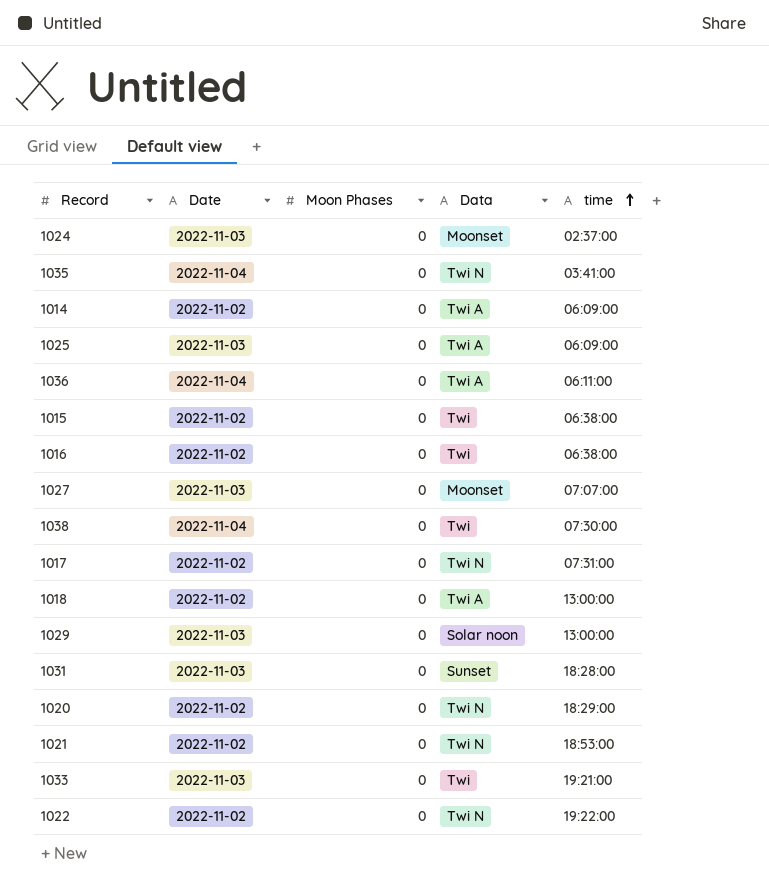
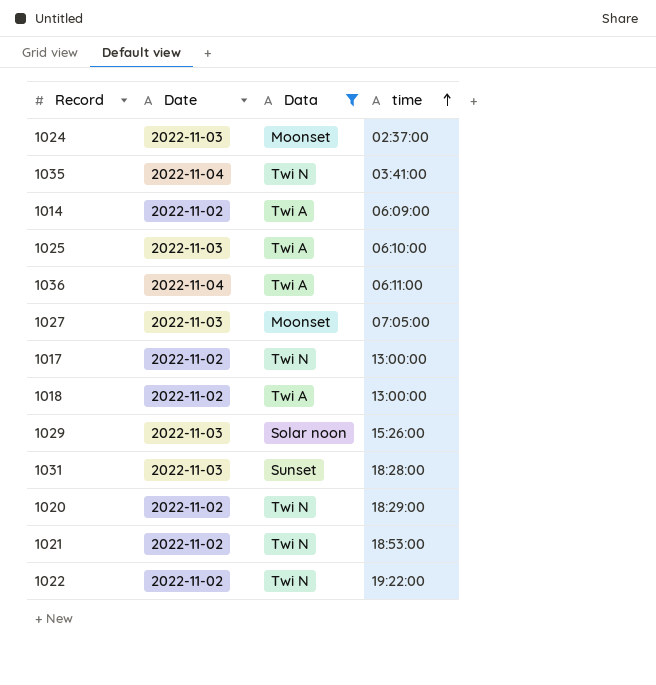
filter: none -> Data != Twi
column Moon Phases | position: 3 -> none
1025 | time: 06:09:00 -> 06:10:00
1027 | time: 07:07:00 -> 07:05:00
1017 | time: 07:31:00 -> 13:00:00
1029 | time: 13:00:00 -> 15:26:00

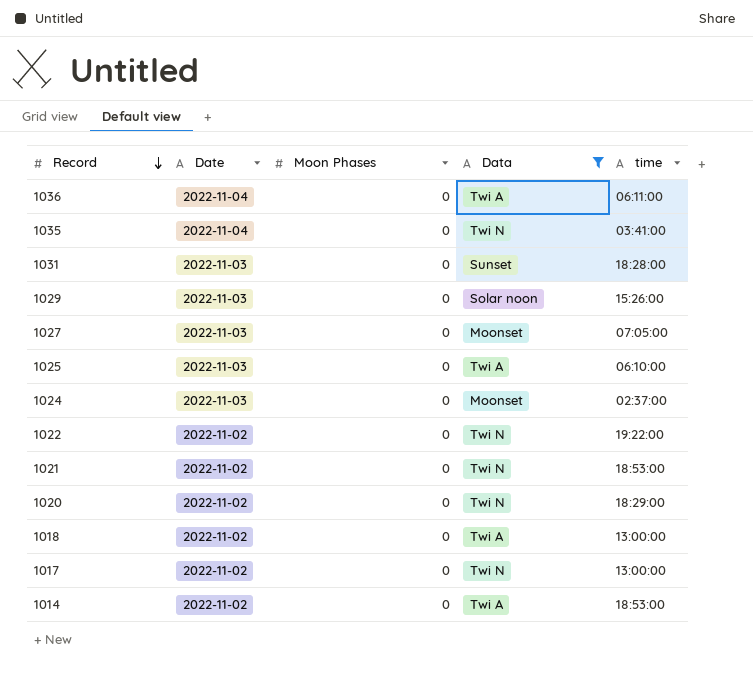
row order: time ascending -> Record descending
column Moon Phases | position: none -> 3
1014 | time: 06:09:00 -> 18:53:00

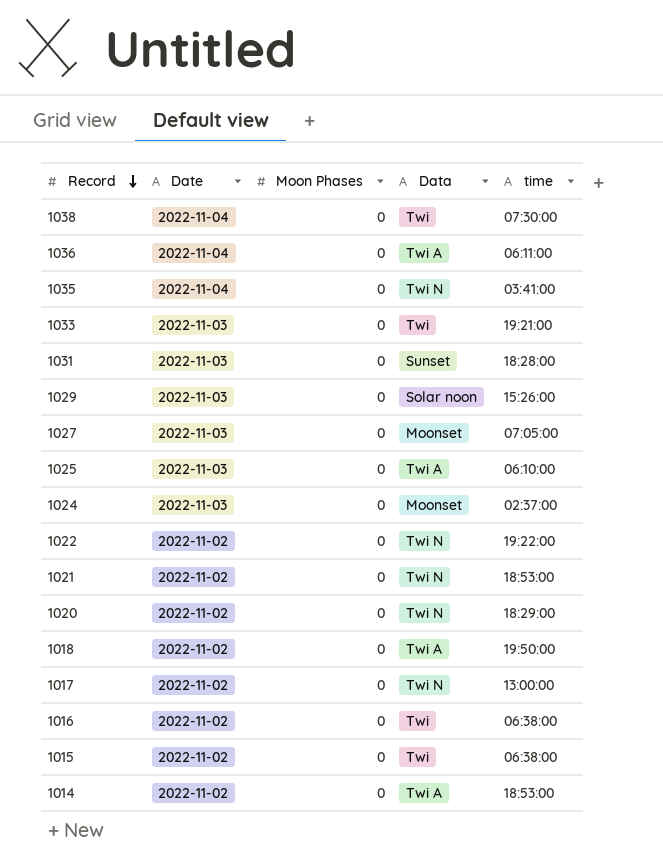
filter: Data != Twi -> none
1018 | time: 13:00:00 -> 19:50:00

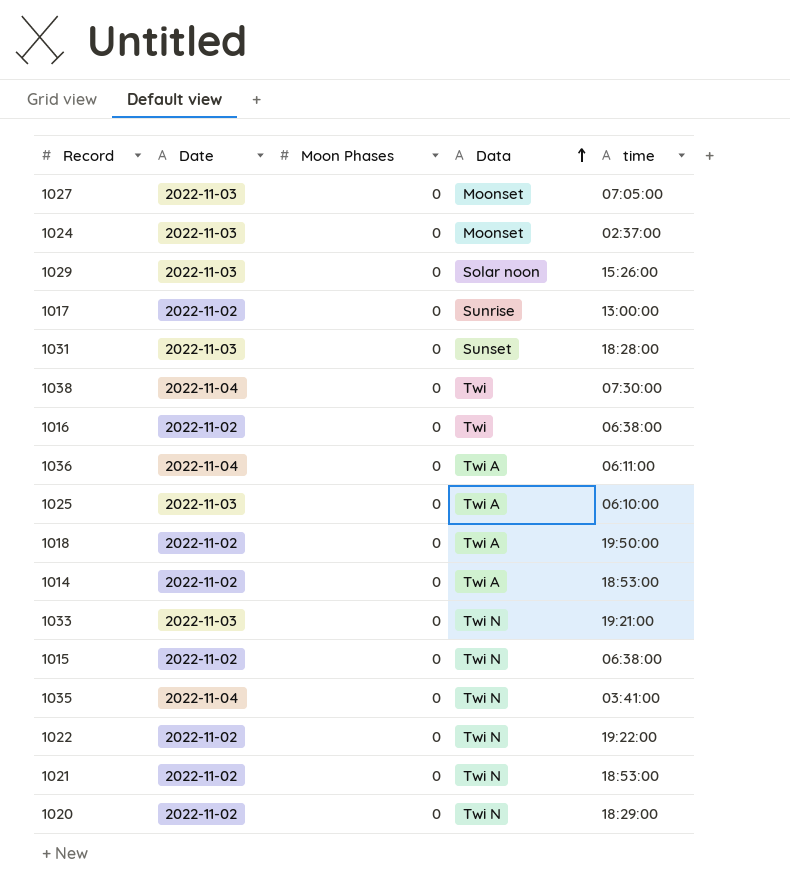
row order: Record descending -> Data ascending
1017 | Data: Twi N -> Sunrise
1033 | Data: Twi -> Twi N
1015 | Data: Twi -> Twi N

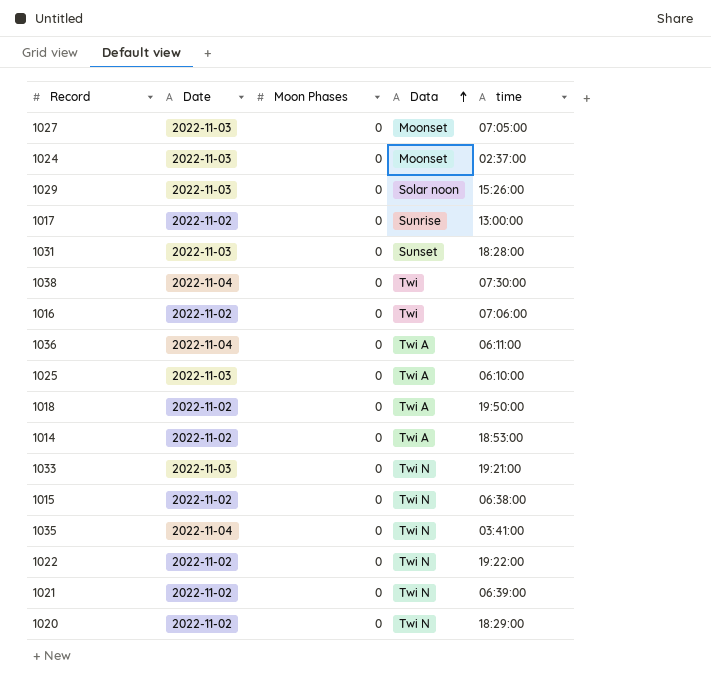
1016 | time: 06:38:00 -> 07:06:00
1021 | time: 18:53:00 -> 06:39:00

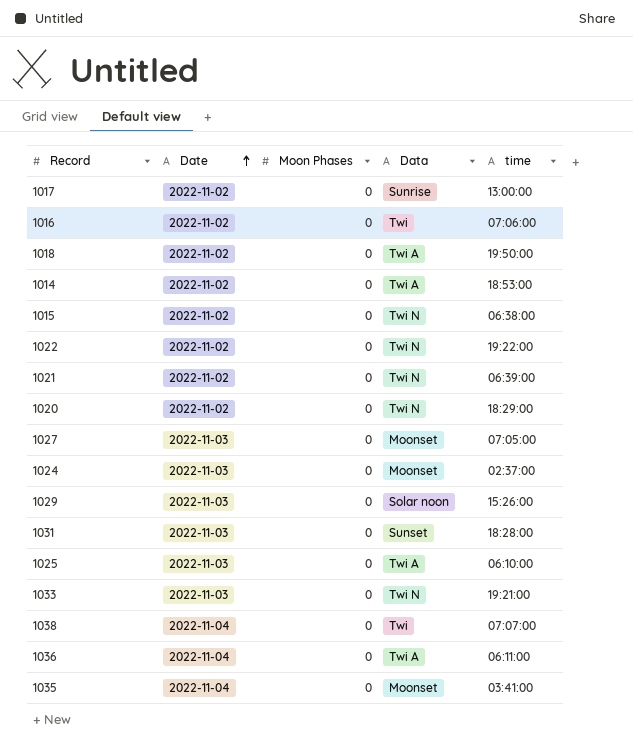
row order: Data ascending -> Date ascending
1038 | time: 07:30:00 -> 07:07:00
1035 | Data: Twi N -> Moonset

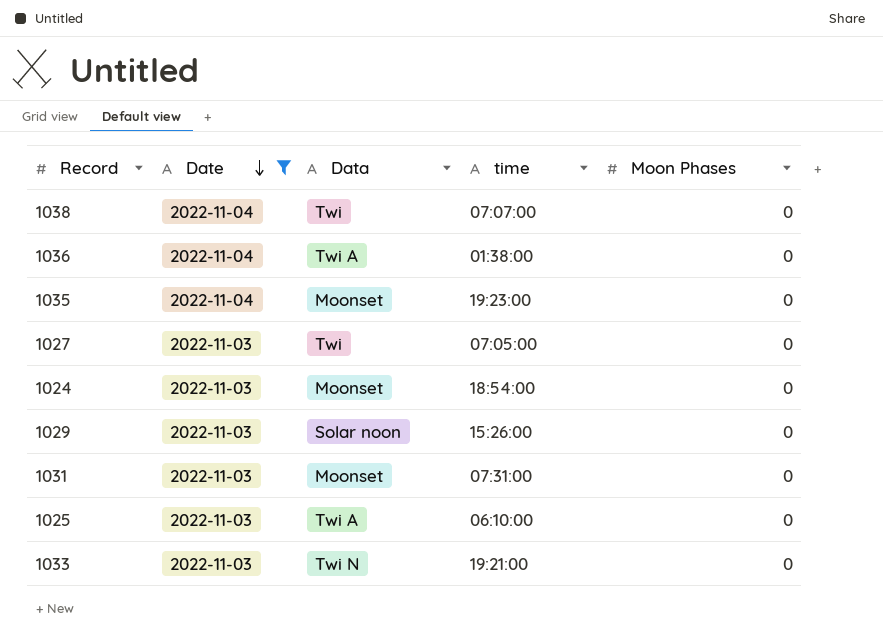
filter: none -> Date != 2022-11-02
row order: Date ascending -> Date descending
column Moon Phases | position: 3 -> 5
1036 | time: 06:11:00 -> 01:38:00
1035 | time: 03:41:00 -> 19:23:00
1027 | Data: Moonset -> Twi
1024 | time: 02:37:00 -> 18:54:00
1031 | Data: Sunset -> Moonset
1031 | time: 18:28:00 -> 07:31:00

